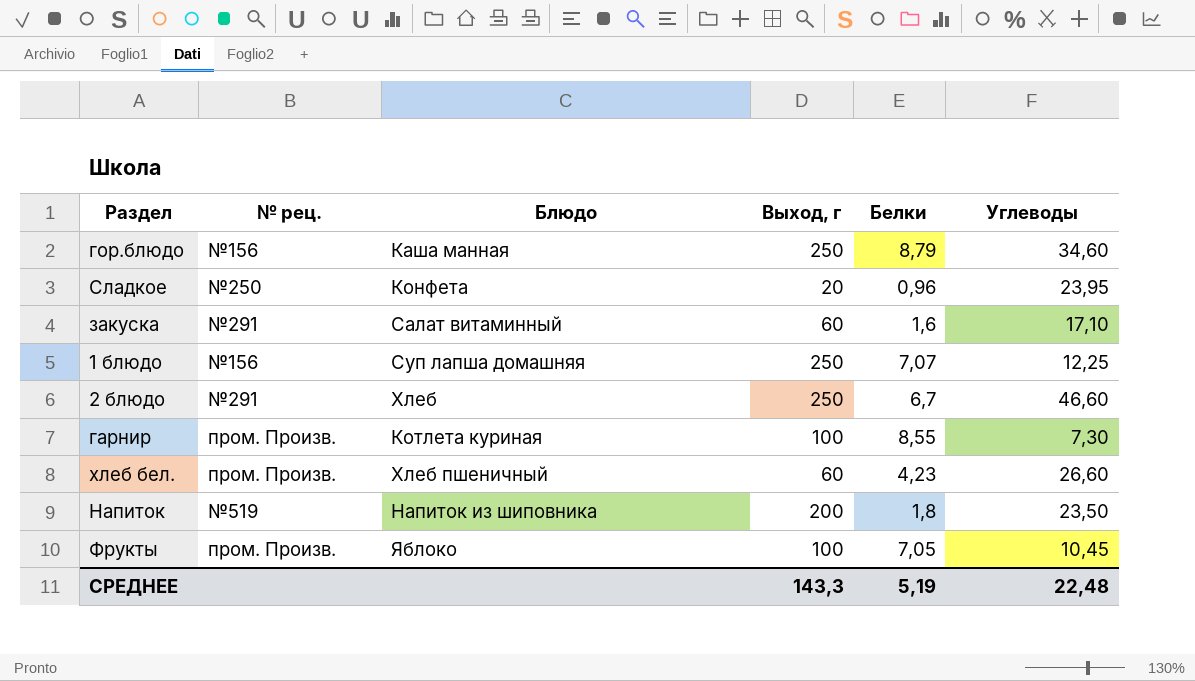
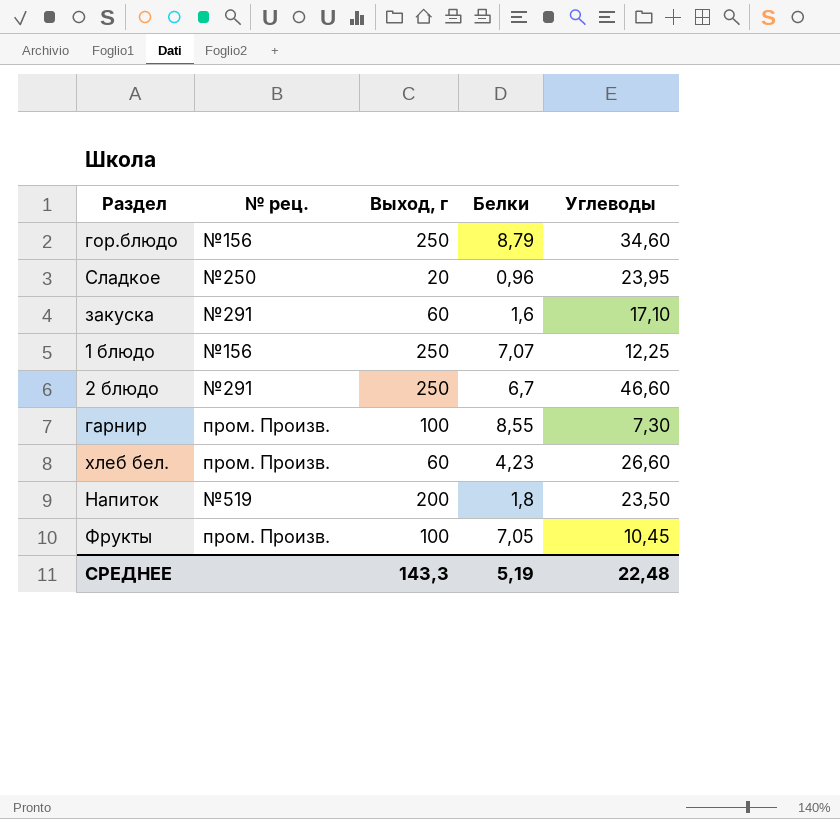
column Блюдо | position: 3 -> none

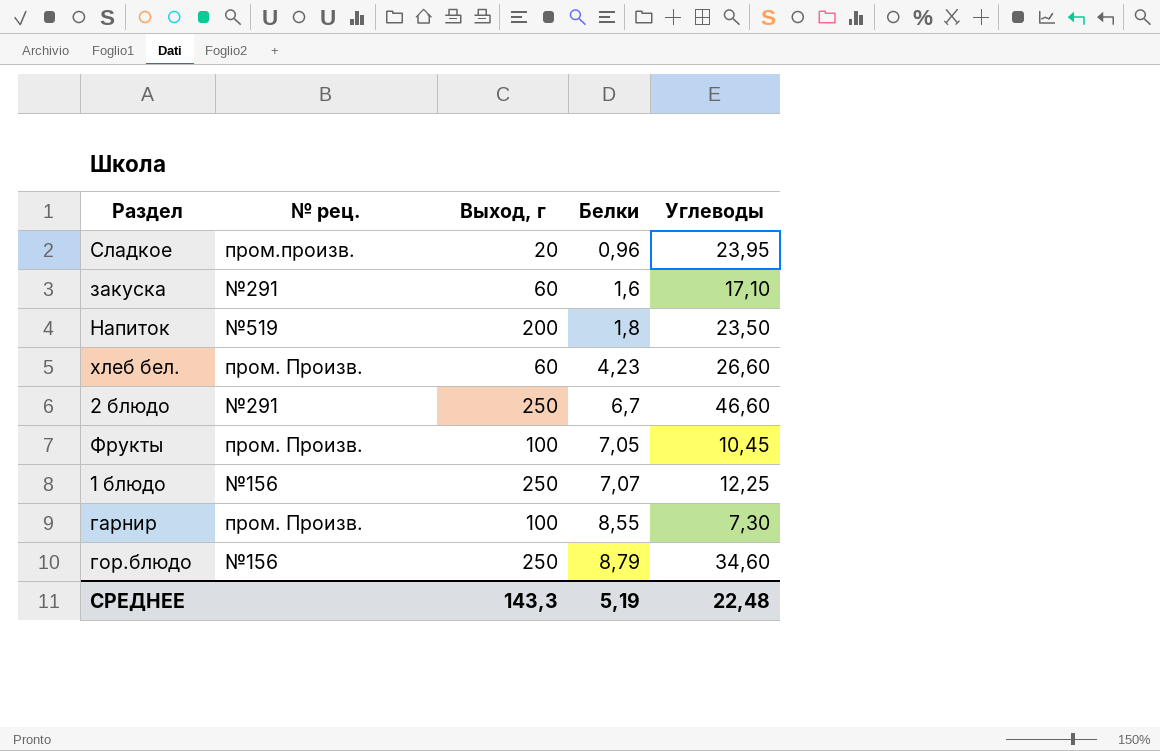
row order: none -> Белки ascending
Сладкое | № рец.: №250 -> пром.произв.

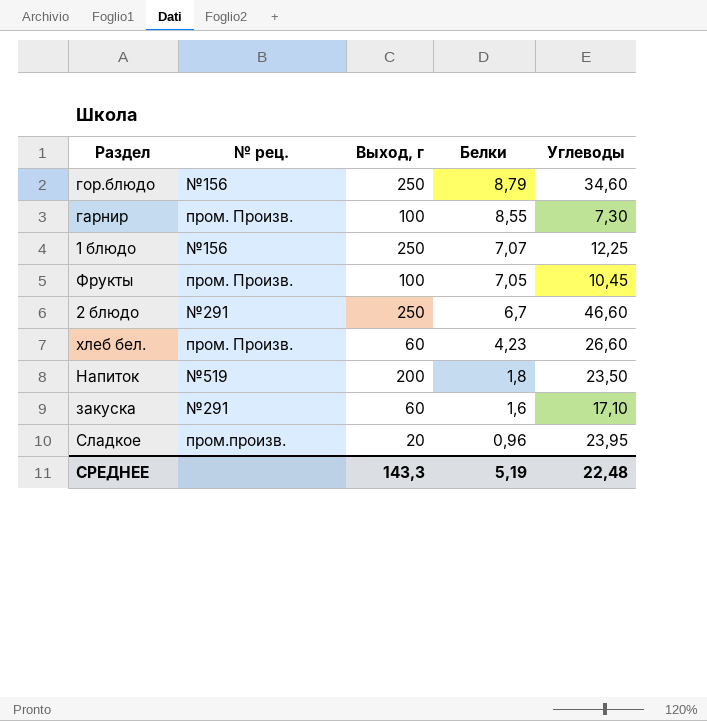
row order: Белки ascending -> Белки descending

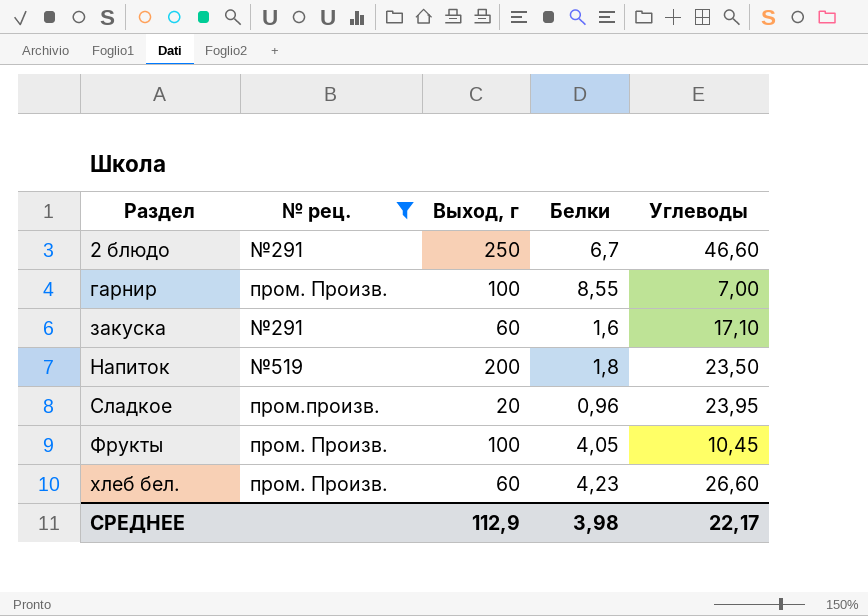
filter: none -> № рец. != №156
row order: Белки descending -> Раздел ascending
гарнир | Углеводы: 7,30 -> 7,00
Фрукты | Белки: 7,05 -> 4,05
СРЕДНЕЕ | Выход, г: 143,3 -> 112,9
СРЕДНЕЕ | Белки: 5,19 -> 3,98
СРЕДНЕЕ | Углеводы: 22,48 -> 22,17

